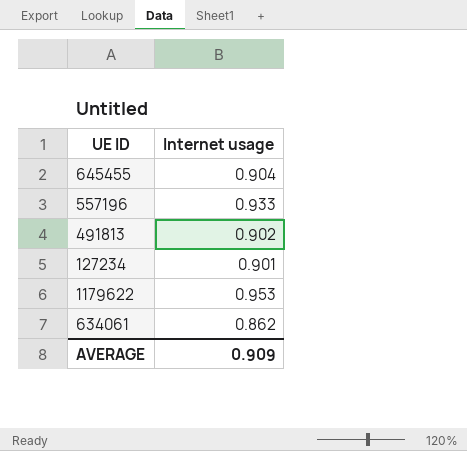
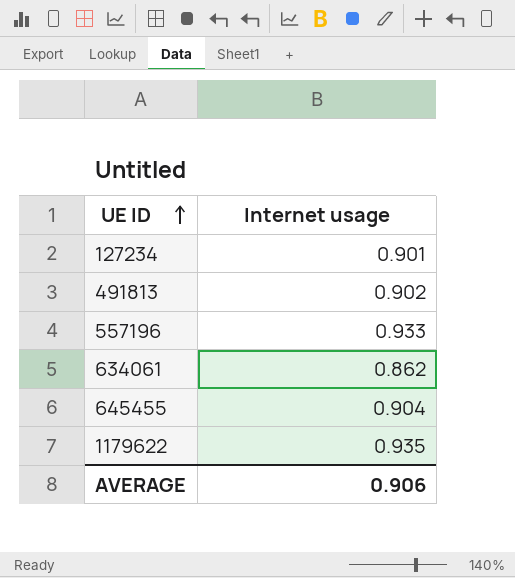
row order: none -> UE ID ascending
1179622 | Internet usage: 0.953 -> 0.935
AVERAGE | Internet usage: 0.909 -> 0.906

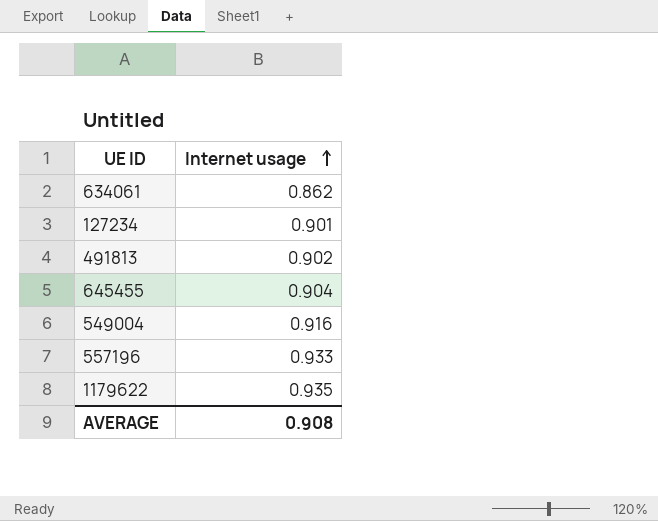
row order: UE ID ascending -> Internet usage ascending
row 549004: none -> 0.916
AVERAGE | Internet usage: 0.906 -> 0.908

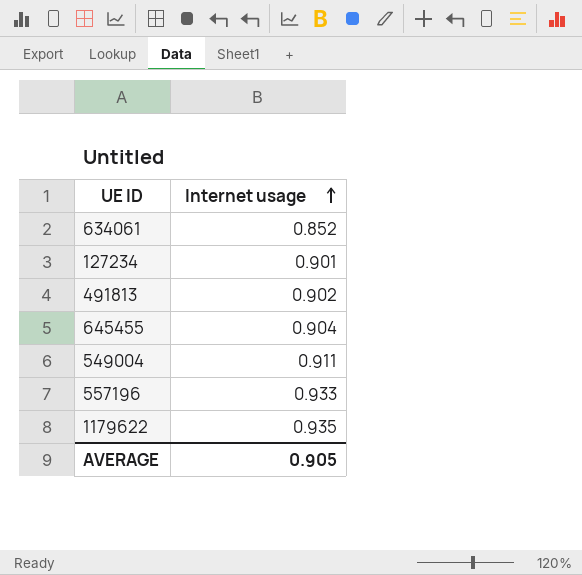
634061 | Internet usage: 0.862 -> 0.852
549004 | Internet usage: 0.916 -> 0.911
AVERAGE | Internet usage: 0.908 -> 0.905

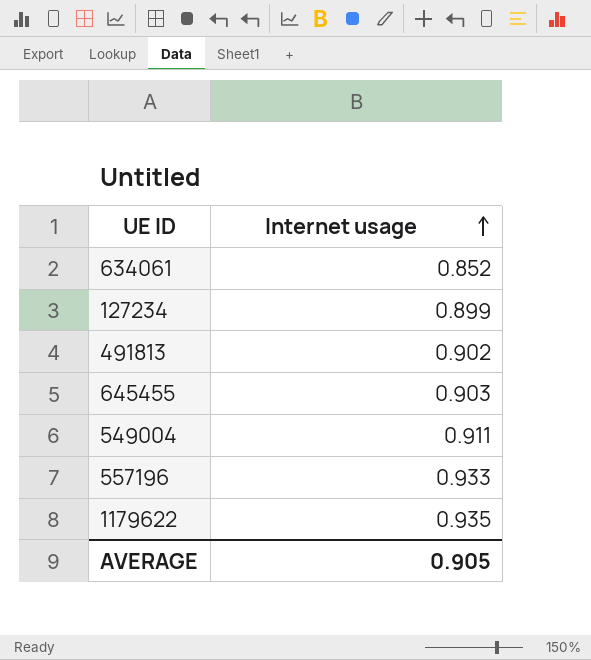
127234 | Internet usage: 0.901 -> 0.899
645455 | Internet usage: 0.904 -> 0.903

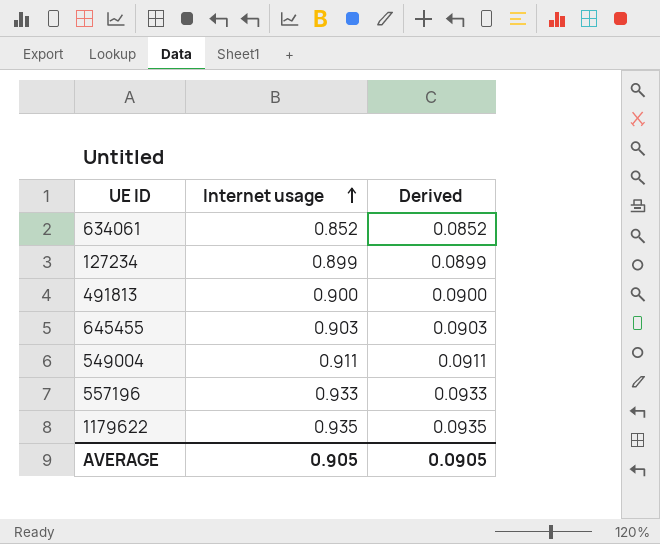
column Derived | formula: none -> [Internet usage] * 0.1
491813 | Internet usage: 0.902 -> 0.900

